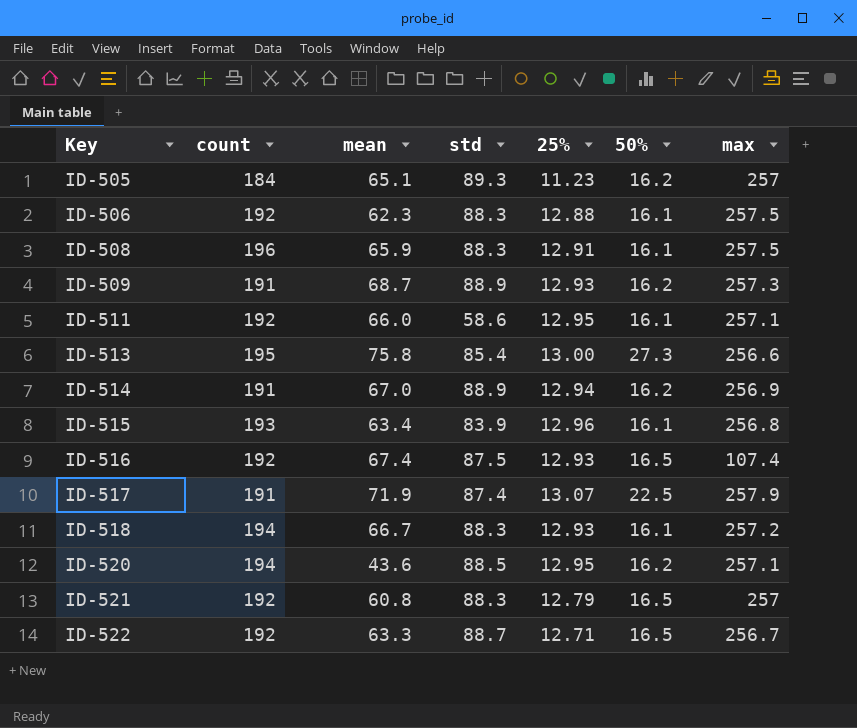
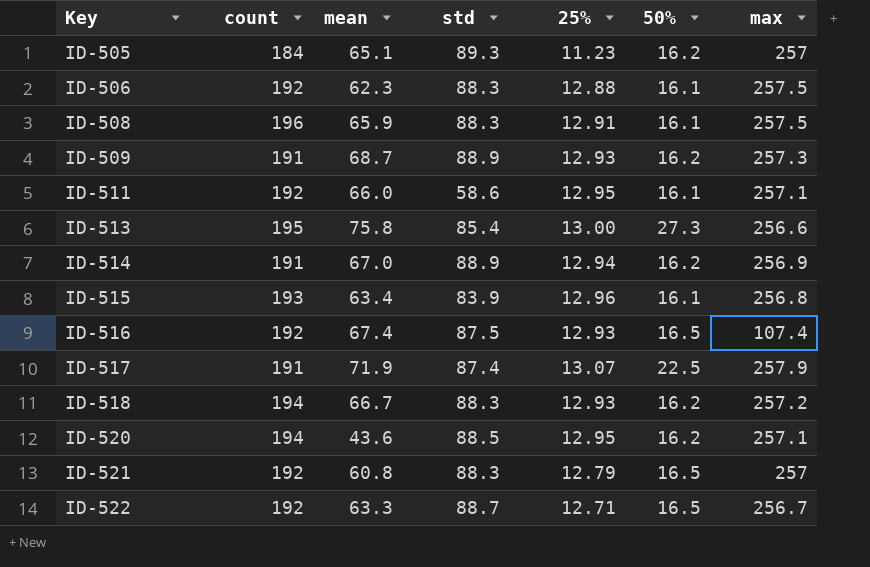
ID-518 | 50%: 16.1 -> 16.2

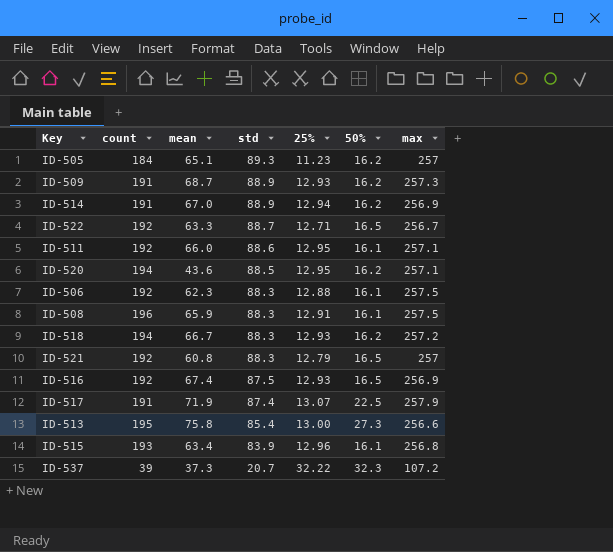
row order: Key ascending -> std descending
ID-511 | std: 58.6 -> 88.6
ID-516 | max: 107.4 -> 256.9
row ID-537: none -> 39 | 37.3 | 20.7 | 32.22 | 32.3 | 107.2

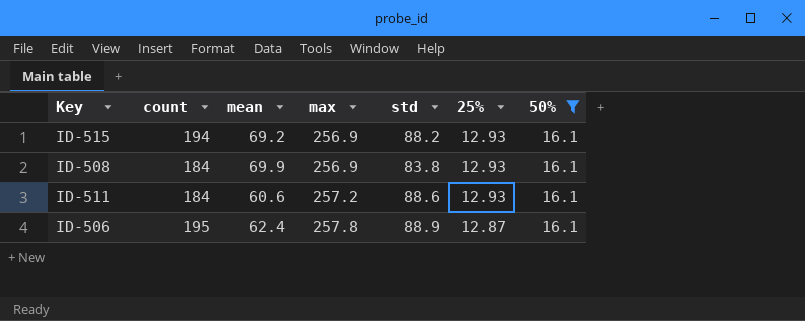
filter: none -> 50% = 16.1
row order: std descending -> max ascending
column max | position: 7 -> 4
ID-515 | count: 193 -> 194
ID-515 | mean: 63.4 -> 69.2
ID-515 | max: 256.8 -> 256.9
ID-515 | std: 83.9 -> 88.2
ID-515 | 25%: 12.96 -> 12.93
ID-508 | count: 196 -> 184
ID-508 | mean: 65.9 -> 69.9
ID-508 | max: 257.5 -> 256.9
ID-508 | std: 88.3 -> 83.8
ID-508 | 25%: 12.91 -> 12.93
ID-511 | count: 192 -> 184
ID-511 | mean: 66.0 -> 60.6
ID-511 | max: 257.1 -> 257.2
ID-511 | 25%: 12.95 -> 12.93
ID-506 | count: 192 -> 195
ID-506 | mean: 62.3 -> 62.4
ID-506 | max: 257.5 -> 257.8
ID-506 | std: 88.3 -> 88.9
ID-506 | 25%: 12.88 -> 12.87

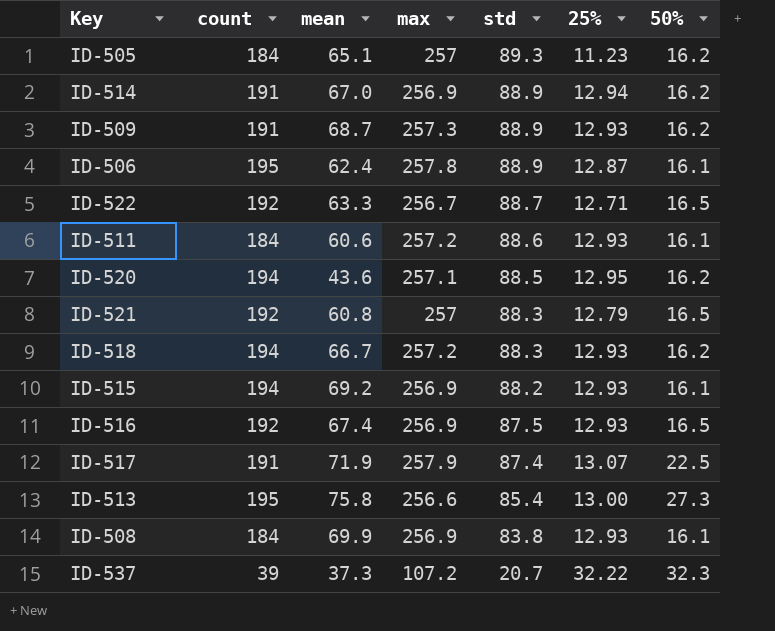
filter: 50% = 16.1 -> none
row order: max ascending -> std descending

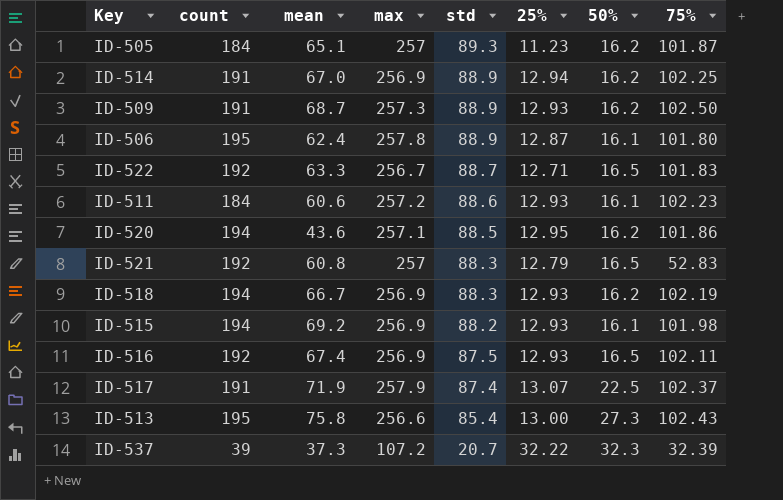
column 75% | position: none -> 8
row ID-508: 184 | 69.9 | 256.9 | 83.8 | 12.93 | 16.1 -> none
ID-518 | max: 257.2 -> 256.9

